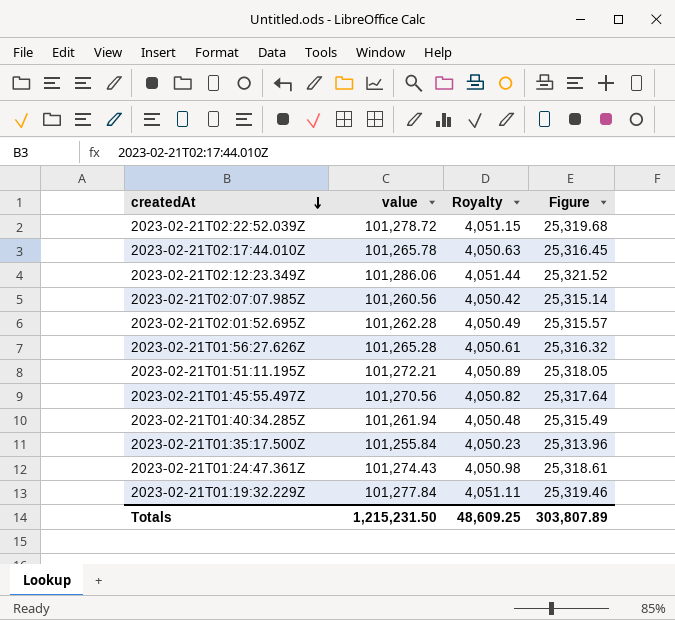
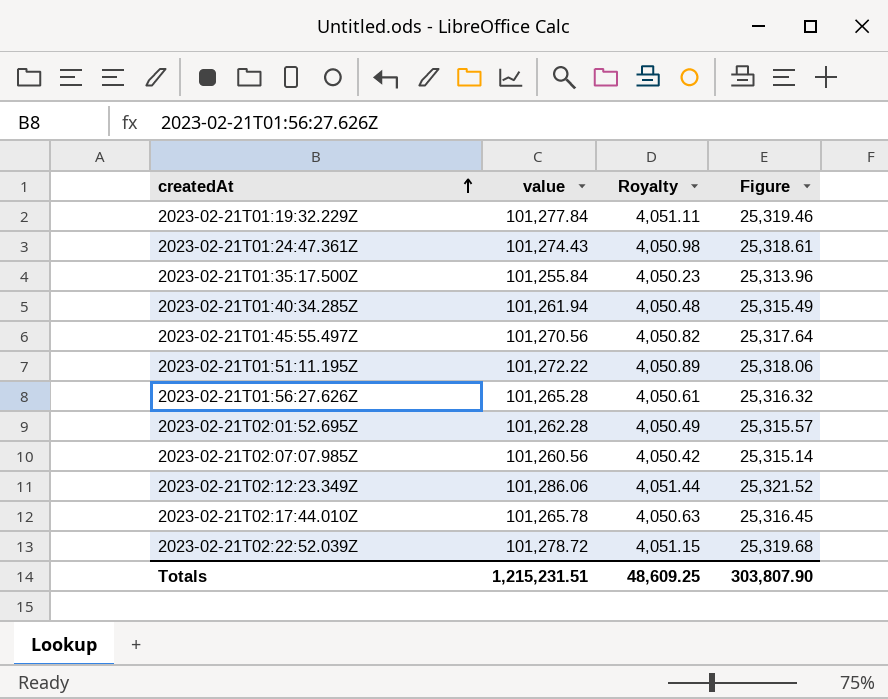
row order: createdAt descending -> createdAt ascending
2023-02-21T01:51:11.195Z | value: 101,272.21 -> 101,272.22
2023-02-21T01:51:11.195Z | Figure: 25,318.05 -> 25,318.06
Totals | value: 1,215,231.50 -> 1,215,231.51
Totals | Figure: 303,807.89 -> 303,807.90

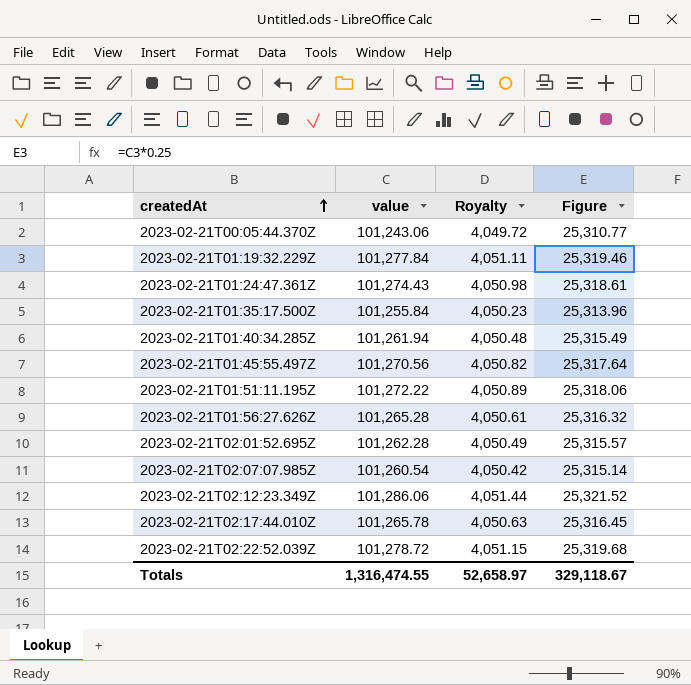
row 2023-02-21T00:05:44.370Z: none -> 101,243.06 | 4,049.72 | 25,310.77
2023-02-21T02:07:07.985Z | value: 101,260.56 -> 101,260.54
Totals | value: 1,215,231.51 -> 1,316,474.55
Totals | Royalty: 48,609.25 -> 52,658.97
Totals | Figure: 303,807.90 -> 329,118.67

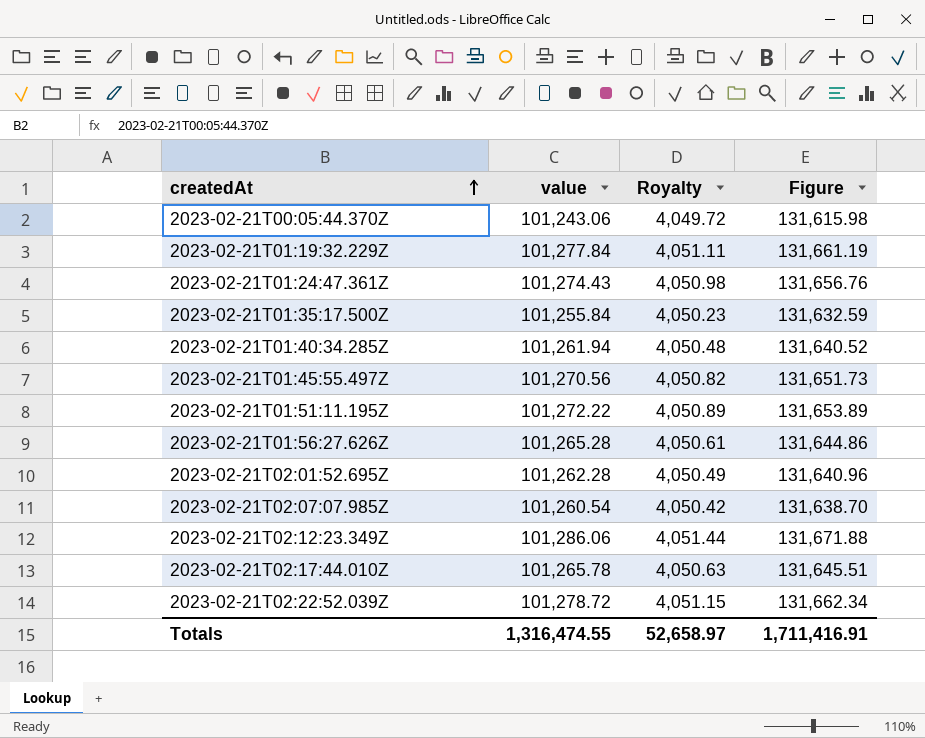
column Figure | formula: [value] * 0.25 -> [value] * 1.3
Totals | Figure: 329,118.67 -> 1,711,416.91

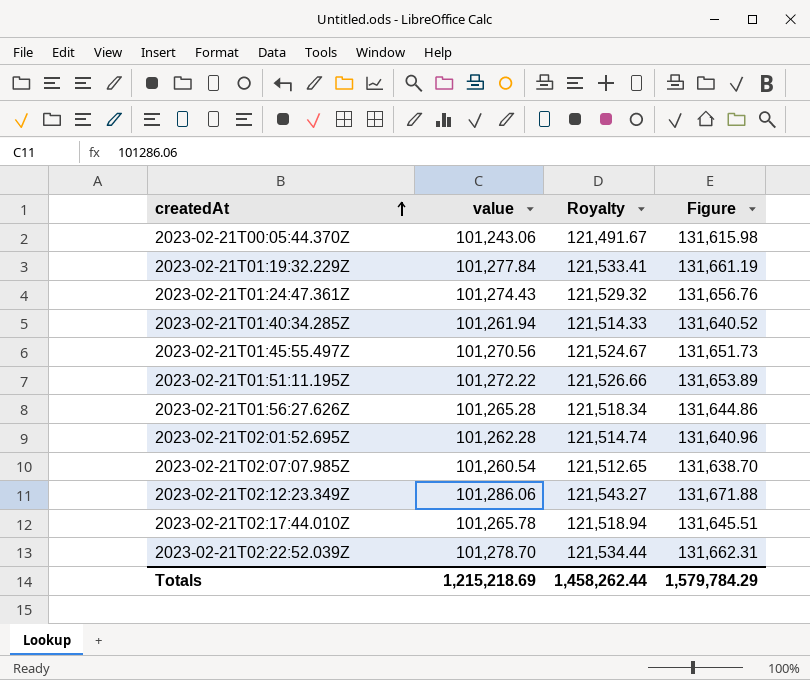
column Royalty | formula: [value] * 0.04 -> [value] * 1.2
row 2023-02-21T01:35:17.500Z: 101,255.84 | 4,050.23 | 131,632.59 -> none
2023-02-21T02:22:52.039Z | value: 101,278.72 -> 101,278.70
2023-02-21T02:22:52.039Z | Figure: 131,662.34 -> 131,662.31
Totals | value: 1,316,474.55 -> 1,215,218.69
Totals | Royalty: 52,658.97 -> 1,458,262.44
Totals | Figure: 1,711,416.91 -> 1,579,784.29

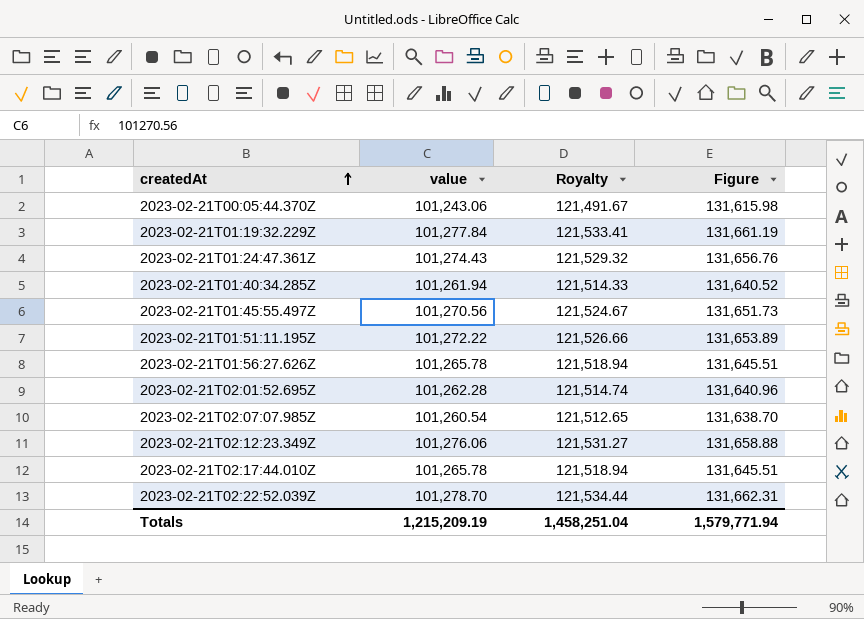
2023-02-21T01:56:27.626Z | value: 101,265.28 -> 101,265.78
2023-02-21T01:56:27.626Z | Royalty: 121,518.34 -> 121,518.94
2023-02-21T01:56:27.626Z | Figure: 131,644.86 -> 131,645.51
2023-02-21T02:12:23.349Z | value: 101,286.06 -> 101,276.06
2023-02-21T02:12:23.349Z | Royalty: 121,543.27 -> 121,531.27
2023-02-21T02:12:23.349Z | Figure: 131,671.88 -> 131,658.88
Totals | value: 1,215,218.69 -> 1,215,209.19
Totals | Royalty: 1,458,262.44 -> 1,458,251.04
Totals | Figure: 1,579,784.29 -> 1,579,771.94

